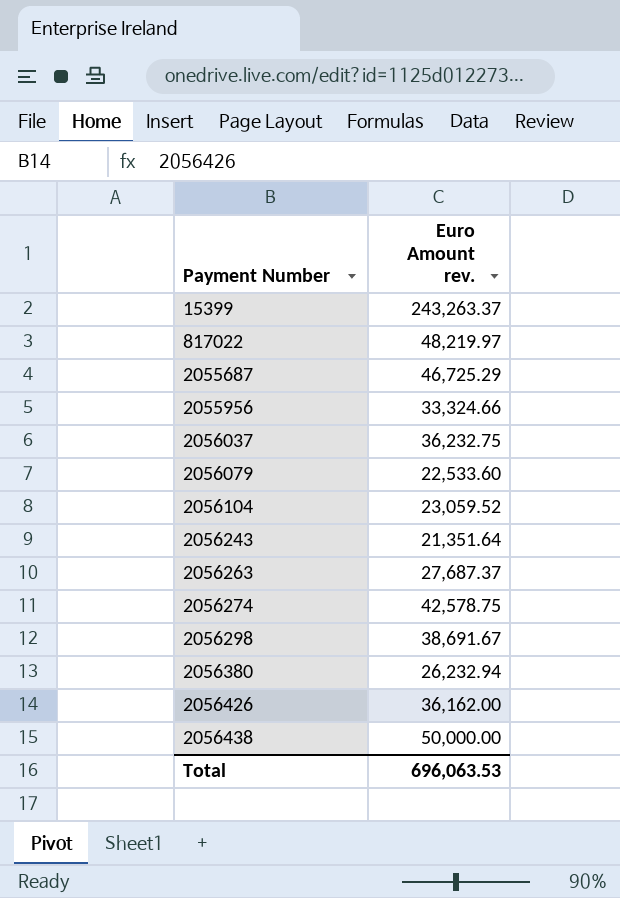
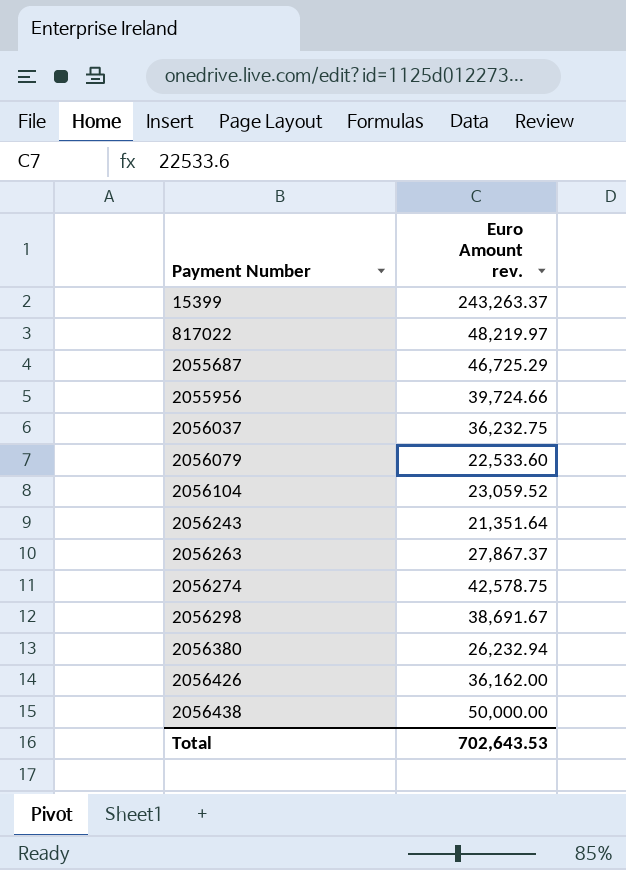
2055956 | Euro Amount rev.: 33,324.66 -> 39,724.66
2056263 | Euro Amount rev.: 27,687.37 -> 27,867.37
Total | Euro Amount rev.: 696,063.53 -> 702,643.53

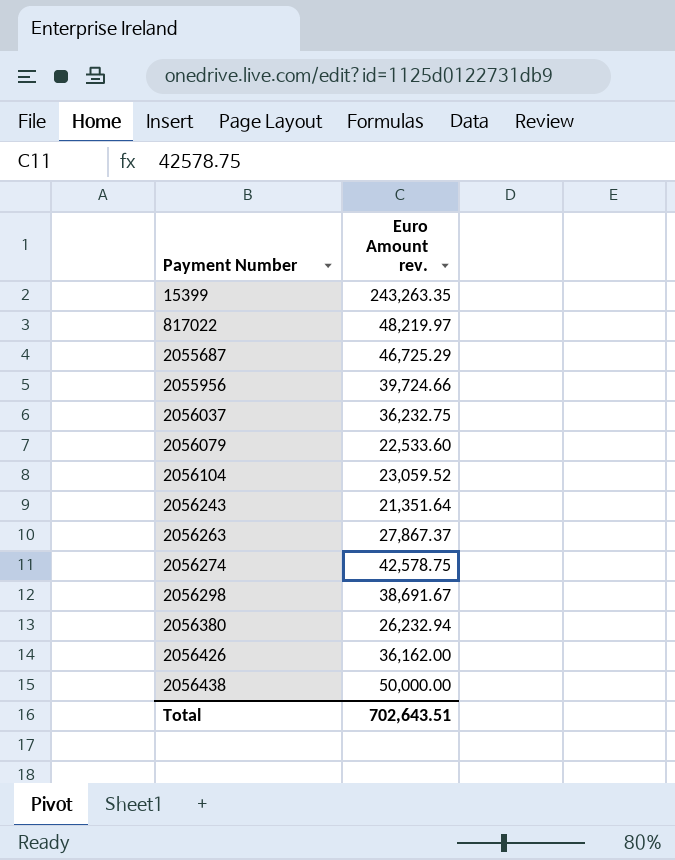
15399 | Euro Amount rev.: 243,263.37 -> 243,263.35
Total | Euro Amount rev.: 702,643.53 -> 702,643.51

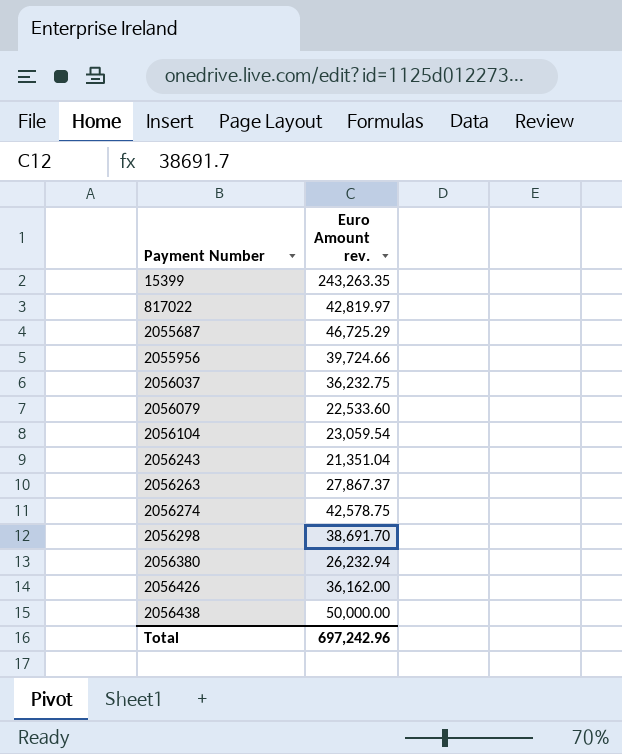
817022 | Euro Amount rev.: 48,219.97 -> 42,819.97
2056104 | Euro Amount rev.: 23,059.52 -> 23,059.54
2056243 | Euro Amount rev.: 21,351.64 -> 21,351.04
2056298 | Euro Amount rev.: 38,691.67 -> 38,691.70
Total | Euro Amount rev.: 702,643.51 -> 697,242.96

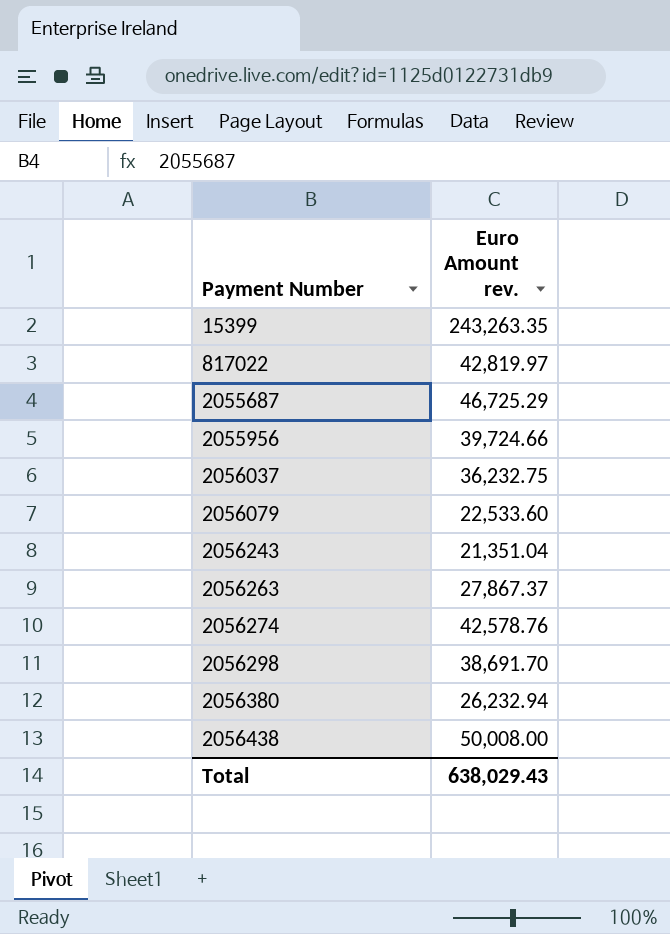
row 2056104: 23,059.54 -> none
row 2056426: 36,162.00 -> none
2056274 | Euro Amount rev.: 42,578.75 -> 42,578.76
2056438 | Euro Amount rev.: 50,000.00 -> 50,008.00
Total | Euro Amount rev.: 697,242.96 -> 638,029.43

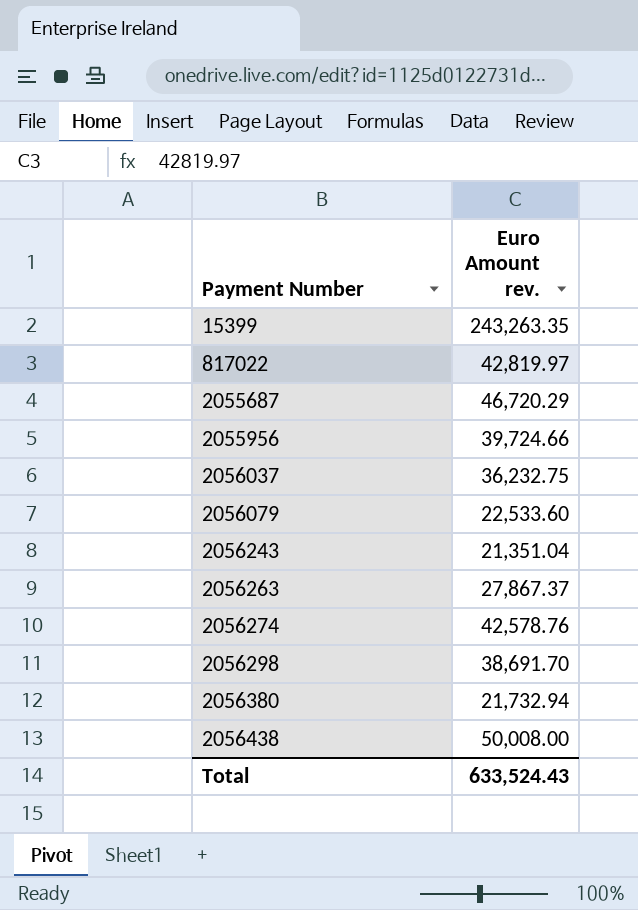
2055687 | Euro Amount rev.: 46,725.29 -> 46,720.29
2056380 | Euro Amount rev.: 26,232.94 -> 21,732.94
Total | Euro Amount rev.: 638,029.43 -> 633,524.43

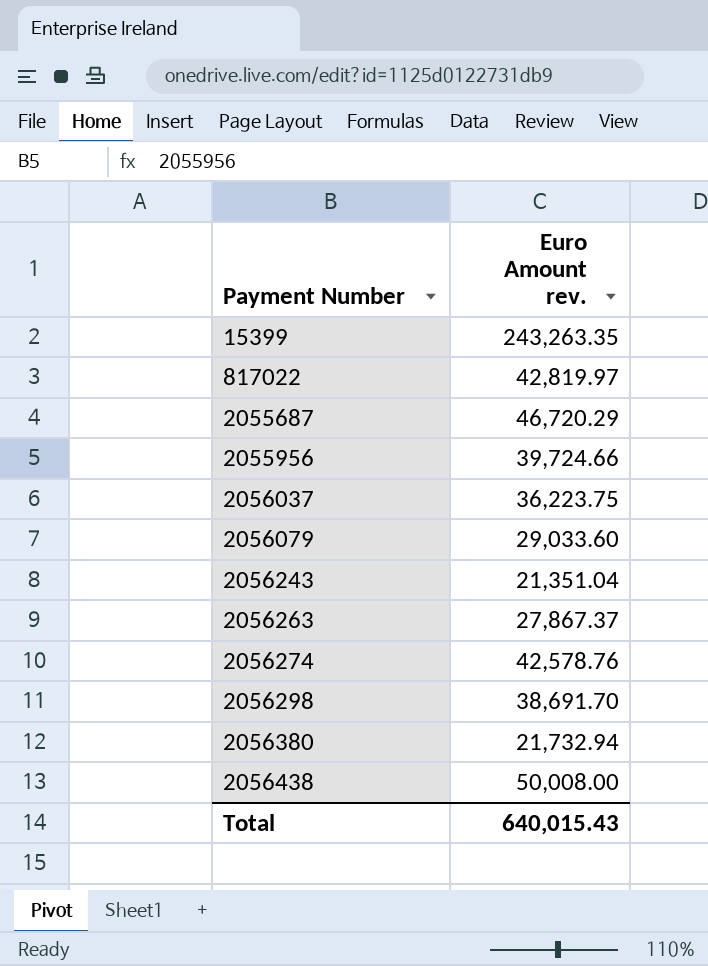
2056037 | Euro Amount rev.: 36,232.75 -> 36,223.75
2056079 | Euro Amount rev.: 22,533.60 -> 29,033.60
Total | Euro Amount rev.: 633,524.43 -> 640,015.43

